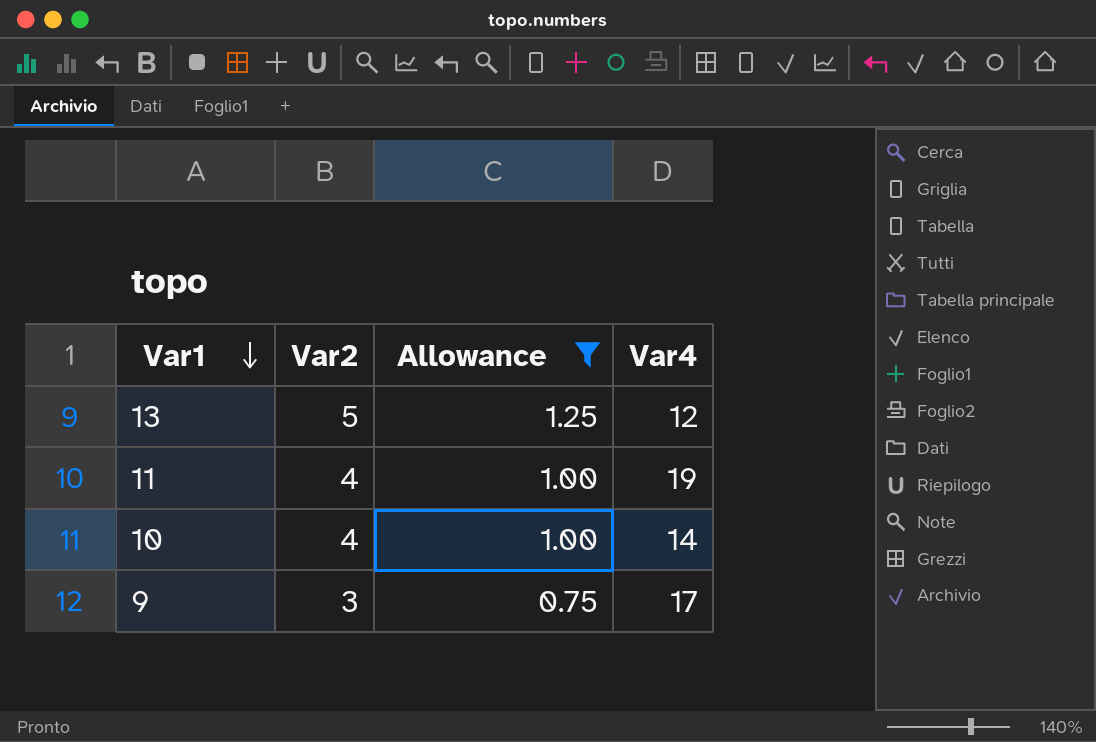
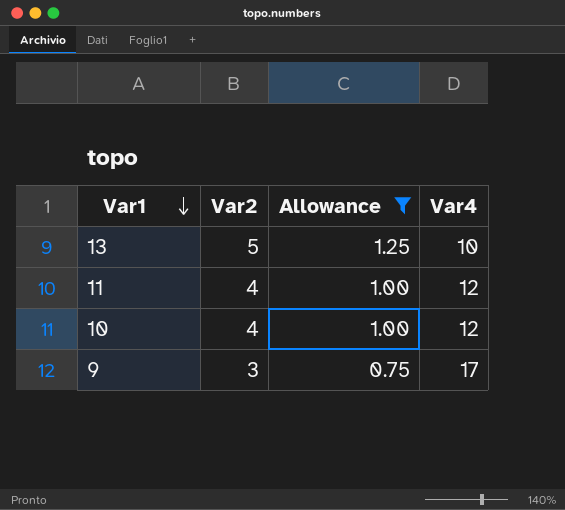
13 | Var4: 12 -> 10
11 | Var4: 19 -> 12
10 | Var4: 14 -> 12

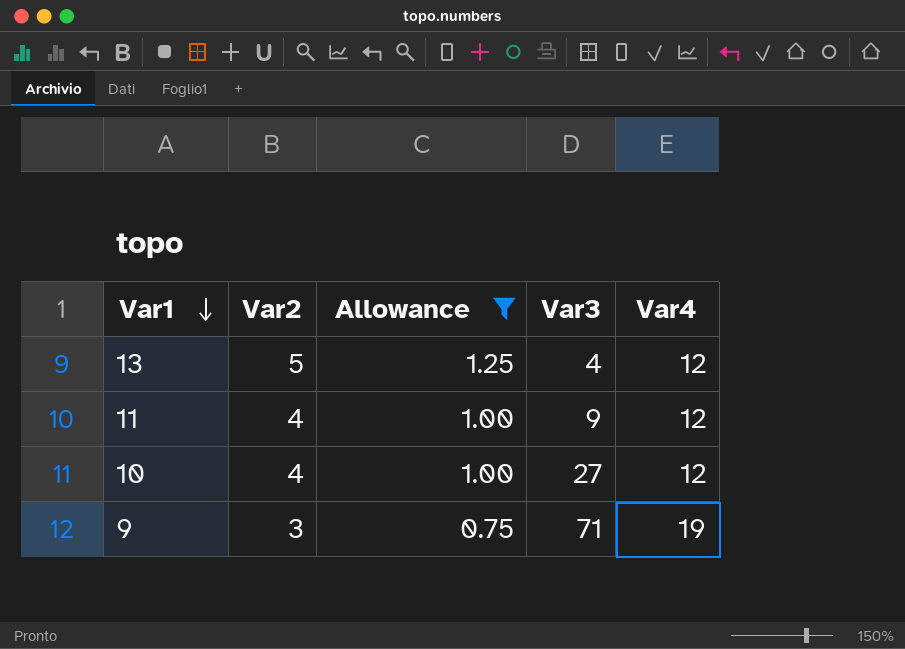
column Var3 | position: none -> 4
13 | Var4: 10 -> 12
9 | Var4: 17 -> 19

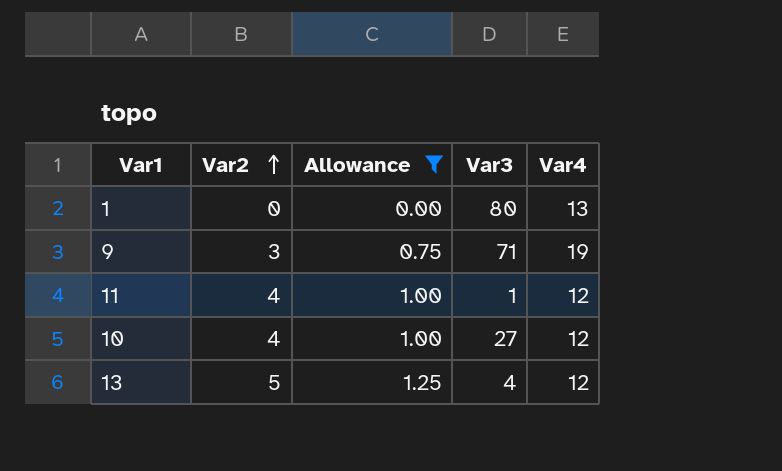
row order: Var1 descending -> Var2 ascending
row 1: none -> 0 | 0.00 | 80 | 13
11 | Var3: 9 -> 1

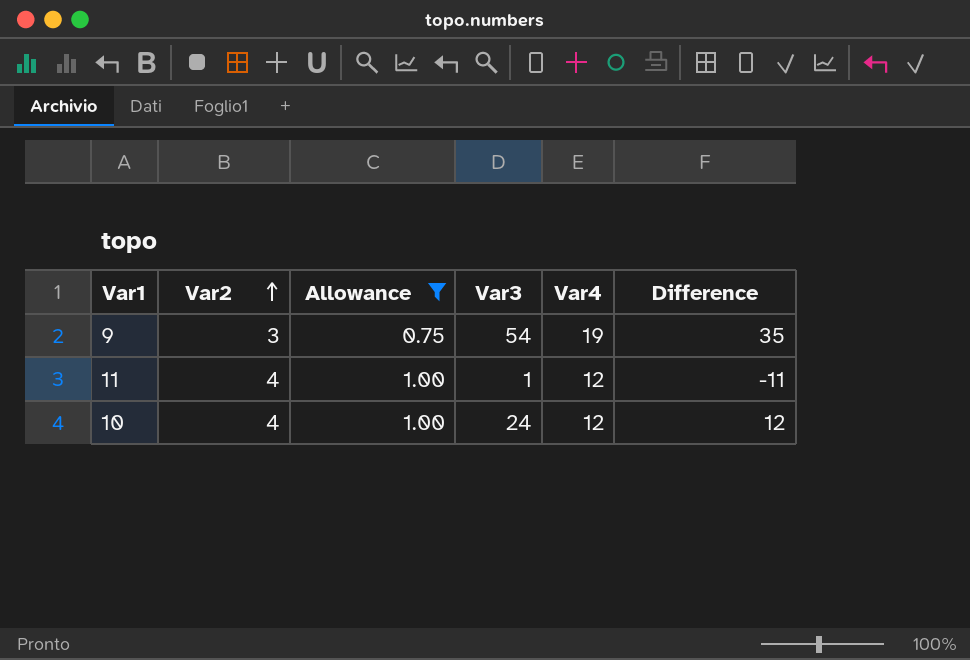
column Difference | formula: none -> [Var3] - [Var4]
row 1: 0 | 0.00 | 80 | 13 -> none
row 13: 5 | 1.25 | 4 | 12 -> none
9 | Var3: 71 -> 54
10 | Var3: 27 -> 24

